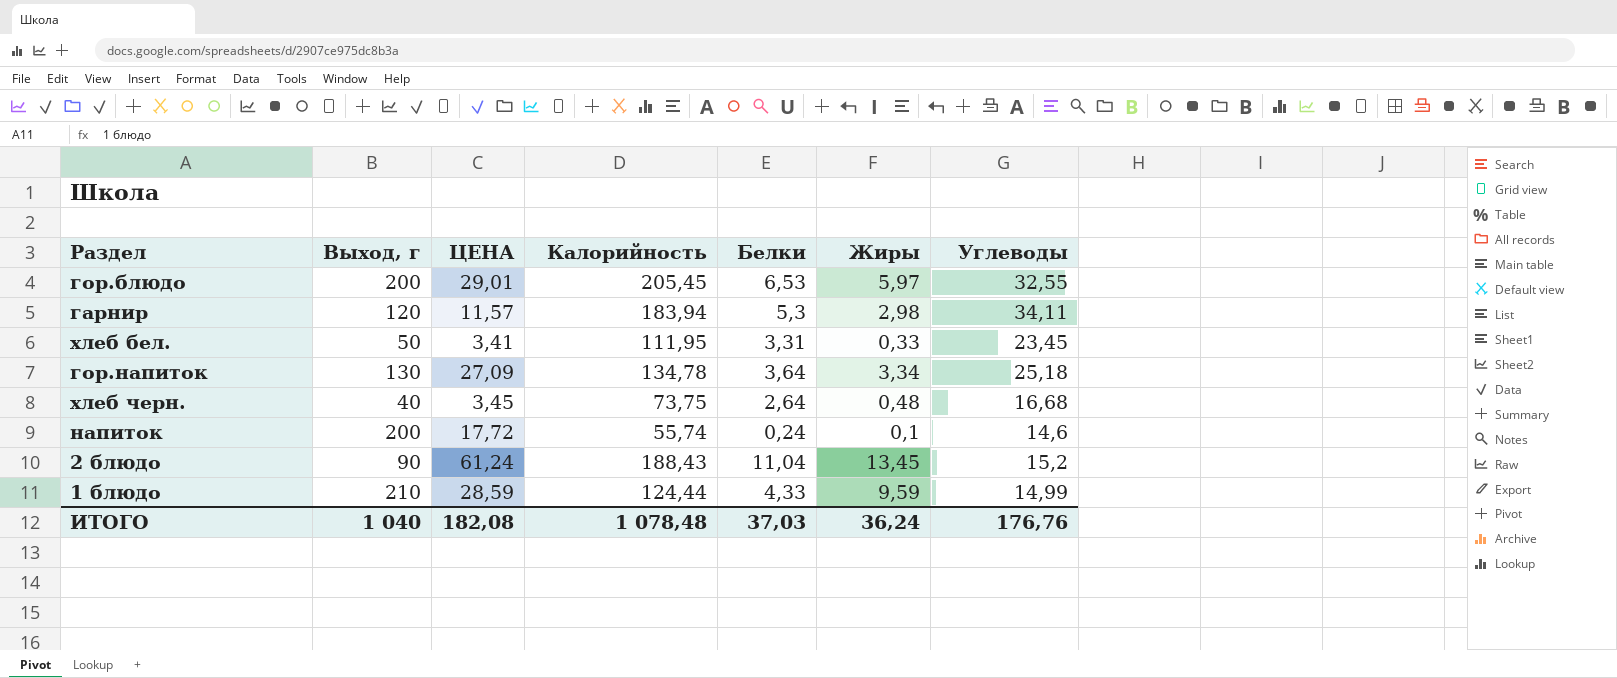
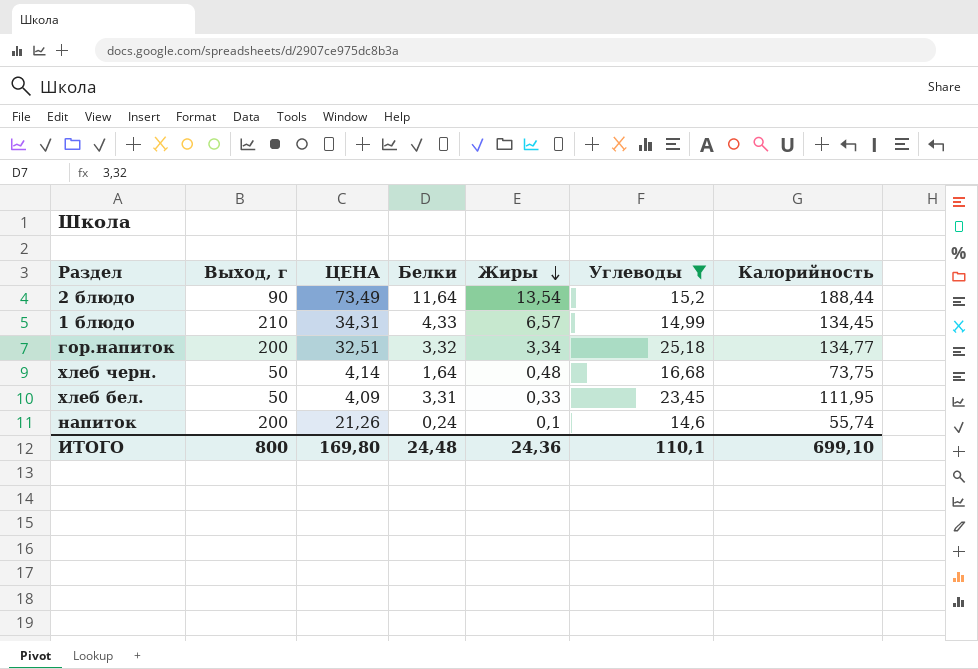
filter: none -> Углеводы <= 25,18
row order: none -> Жиры descending
column Калорийность | position: 4 -> 7
2 блюдо | ЦЕНА: 61,24 -> 73,49
2 блюдо | Белки: 11,04 -> 11,64
2 блюдо | Жиры: 13,45 -> 13,54
2 блюдо | Калорийность: 188,43 -> 188,44
1 блюдо | ЦЕНА: 28,59 -> 34,31
1 блюдо | Жиры: 9,59 -> 6,57
1 блюдо | Калорийность: 124,44 -> 134,45
гор.напиток | Выход, г: 130 -> 200
гор.напиток | ЦЕНА: 27,09 -> 32,51
гор.напиток | Белки: 3,64 -> 3,32
гор.напиток | Калорийность: 134,78 -> 134,77
хлеб черн. | Выход, г: 40 -> 50
хлеб черн. | ЦЕНА: 3,45 -> 4,14
хлеб черн. | Белки: 2,64 -> 1,64
хлеб бел. | ЦЕНА: 3,41 -> 4,09
напиток | ЦЕНА: 17,72 -> 21,26
ИТОГО | Выход, г: 1 040 -> 800
ИТОГО | ЦЕНА: 182,08 -> 169,80
ИТОГО | Белки: 37,03 -> 24,48
ИТОГО | Жиры: 36,24 -> 24,36
ИТОГО | Углеводы: 176,76 -> 110,1
ИТОГО | Калорийность: 1 078,48 -> 699,10

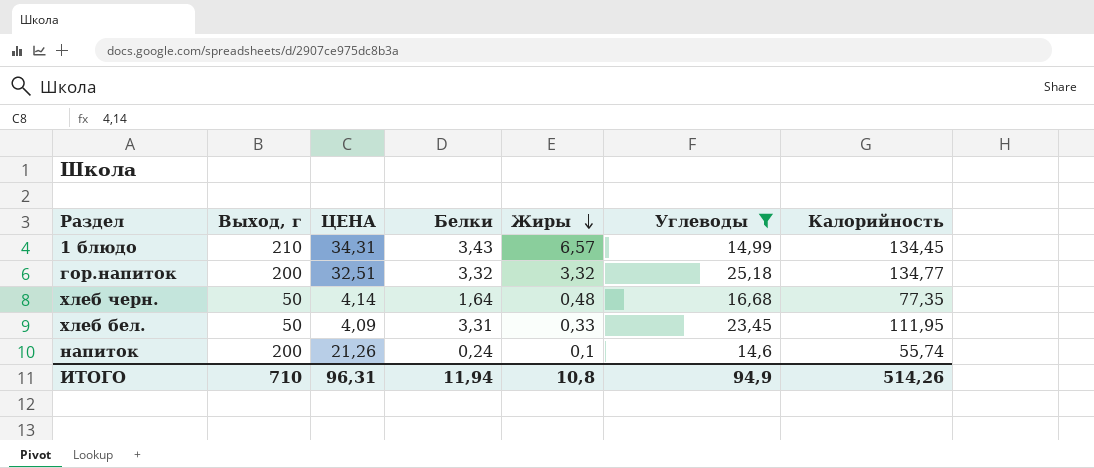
row 2 блюдо: 90 | 73,49 | 11,64 | 13,54 | 15,2 | 188,44 -> none
1 блюдо | Белки: 4,33 -> 3,43
гор.напиток | Жиры: 3,34 -> 3,32
хлеб черн. | Калорийность: 73,75 -> 77,35
ИТОГО | Выход, г: 800 -> 710
ИТОГО | ЦЕНА: 169,80 -> 96,31
ИТОГО | Белки: 24,48 -> 11,94
ИТОГО | Жиры: 24,36 -> 10,8
ИТОГО | Углеводы: 110,1 -> 94,9
ИТОГО | Калорийность: 699,10 -> 514,26

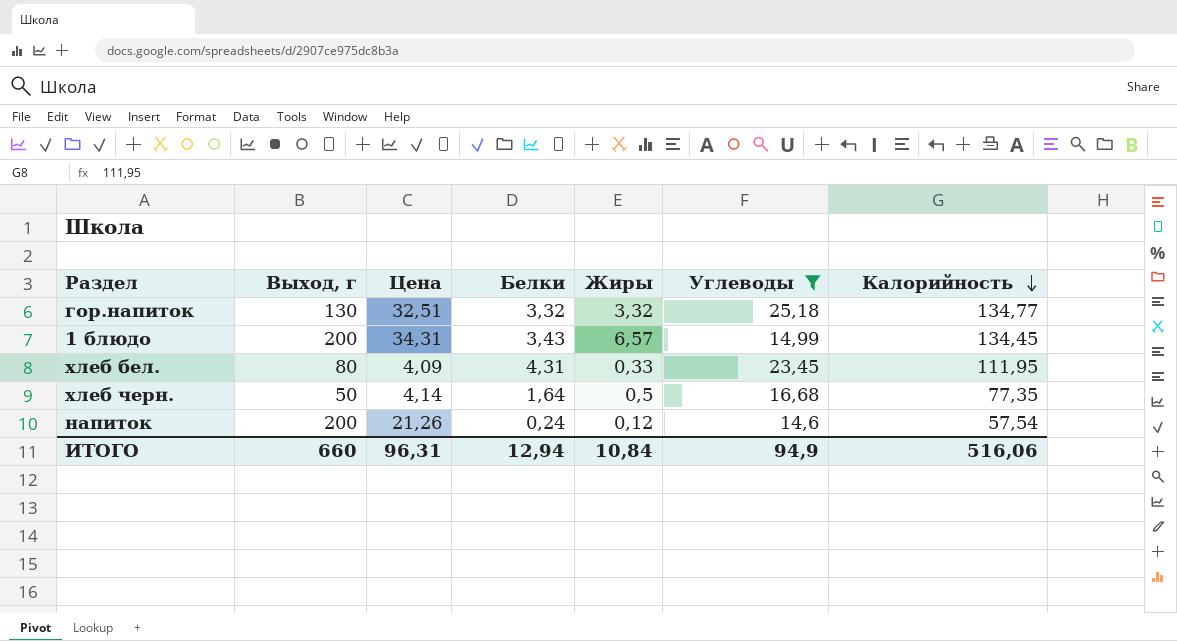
row order: Жиры descending -> Калорийность descending
column name: ЦЕНА -> Цена
гор.напиток | Выход, г: 200 -> 130
1 блюдо | Выход, г: 210 -> 200
хлеб бел. | Выход, г: 50 -> 80
хлеб бел. | Белки: 3,31 -> 4,31
хлеб черн. | Жиры: 0,48 -> 0,5
напиток | Жиры: 0,1 -> 0,12
напиток | Калорийность: 55,74 -> 57,54
ИТОГО | Выход, г: 710 -> 660
ИТОГО | Белки: 11,94 -> 12,94
ИТОГО | Жиры: 10,8 -> 10,84
ИТОГО | Калорийность: 514,26 -> 516,06

